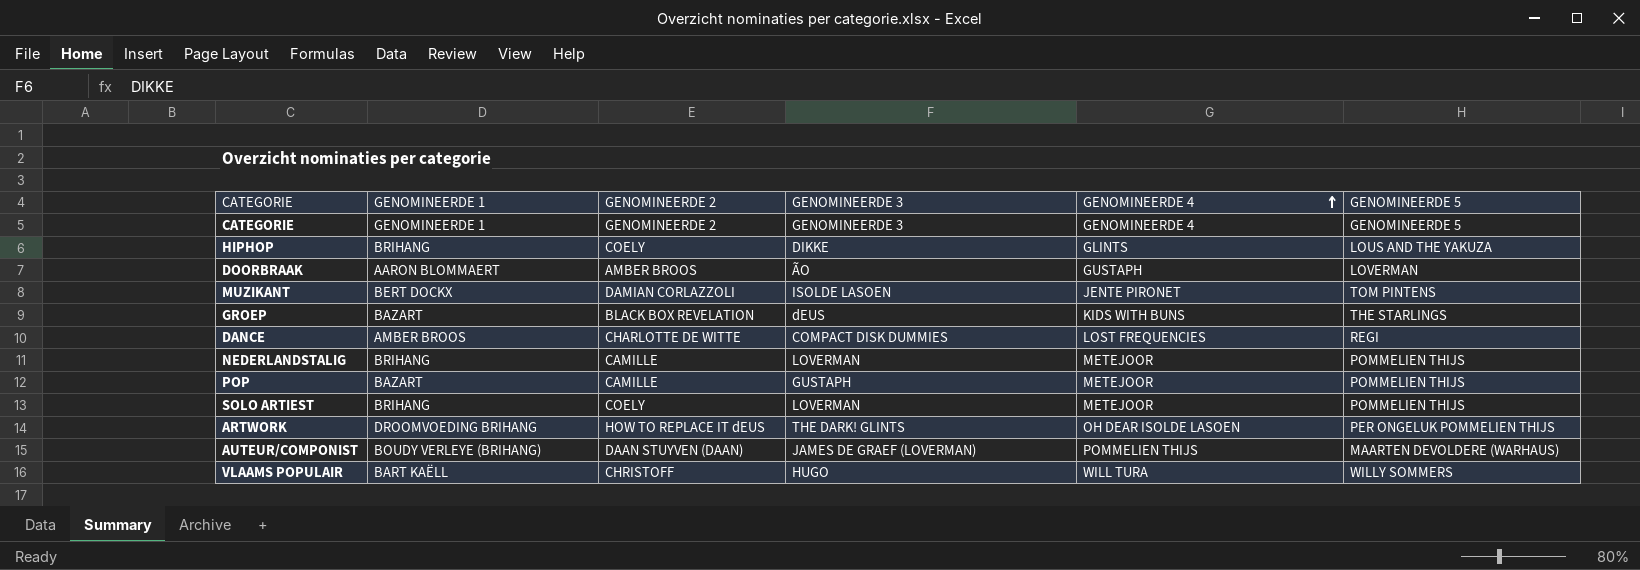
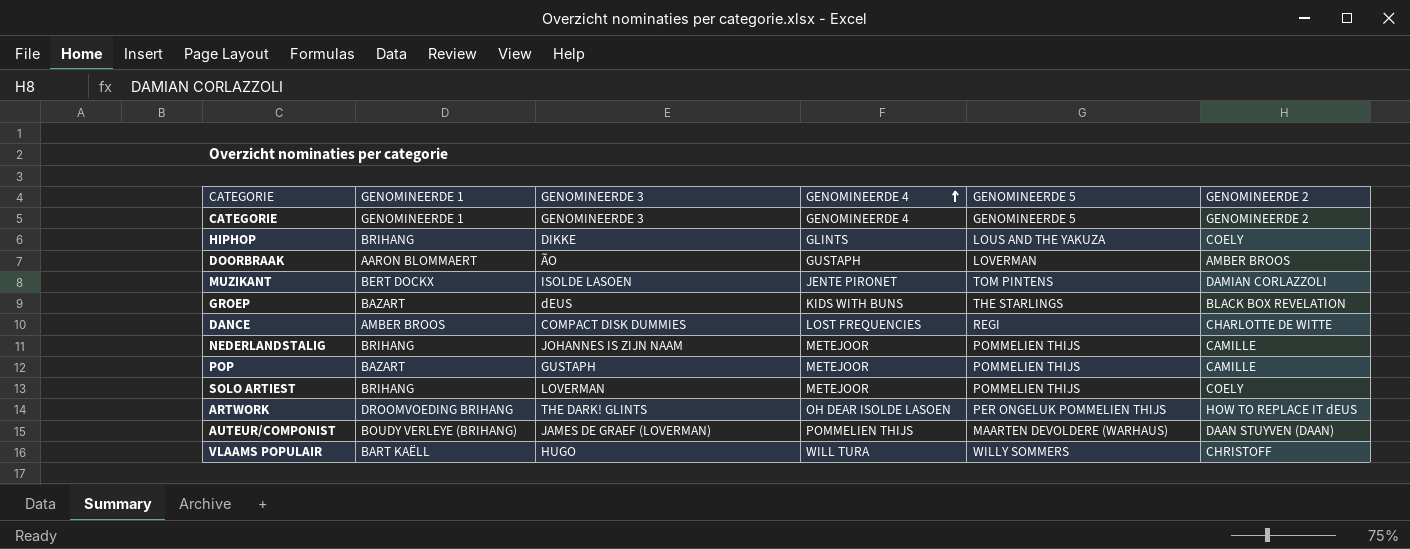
column GENOMINEERDE 2 | position: 3 -> 6
NEDERLANDSTALIG | GENOMINEERDE 3: LOVERMAN -> JOHANNES IS ZIJN NAAM

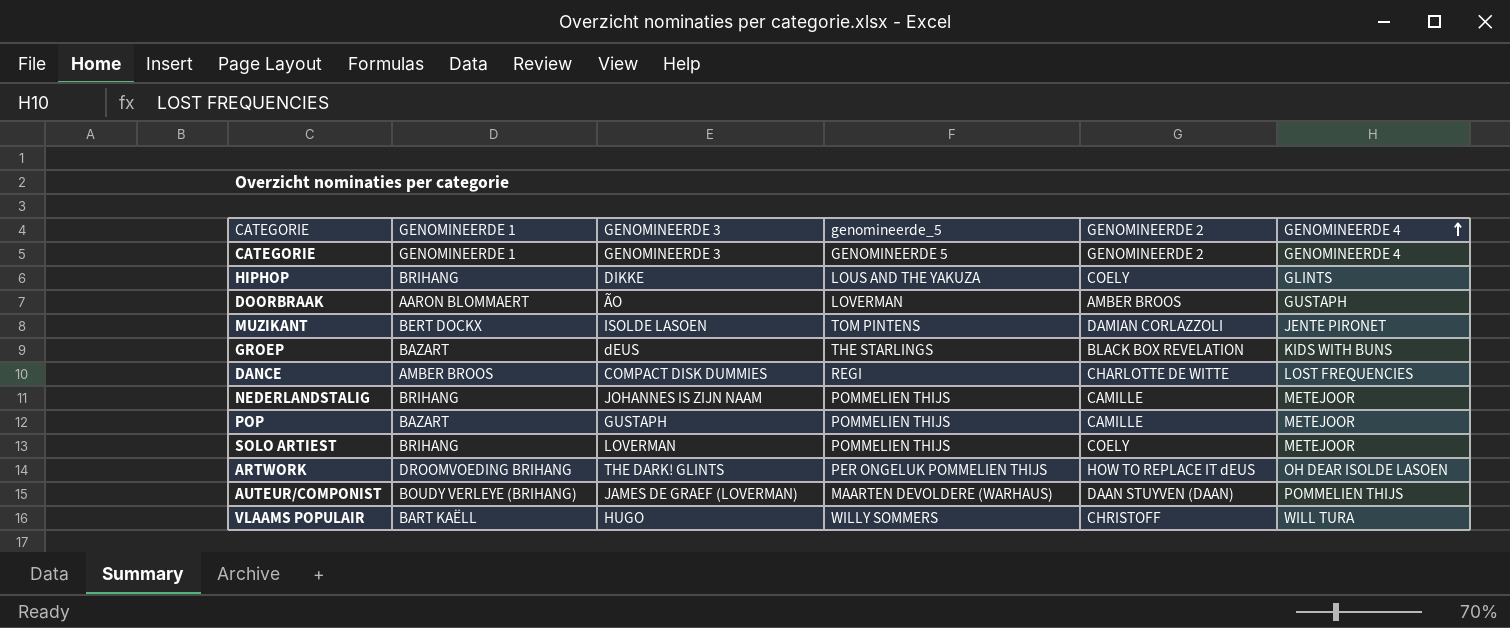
column name: GENOMINEERDE 5 -> genomineerde_5
column GENOMINEERDE 4 | position: 4 -> 6

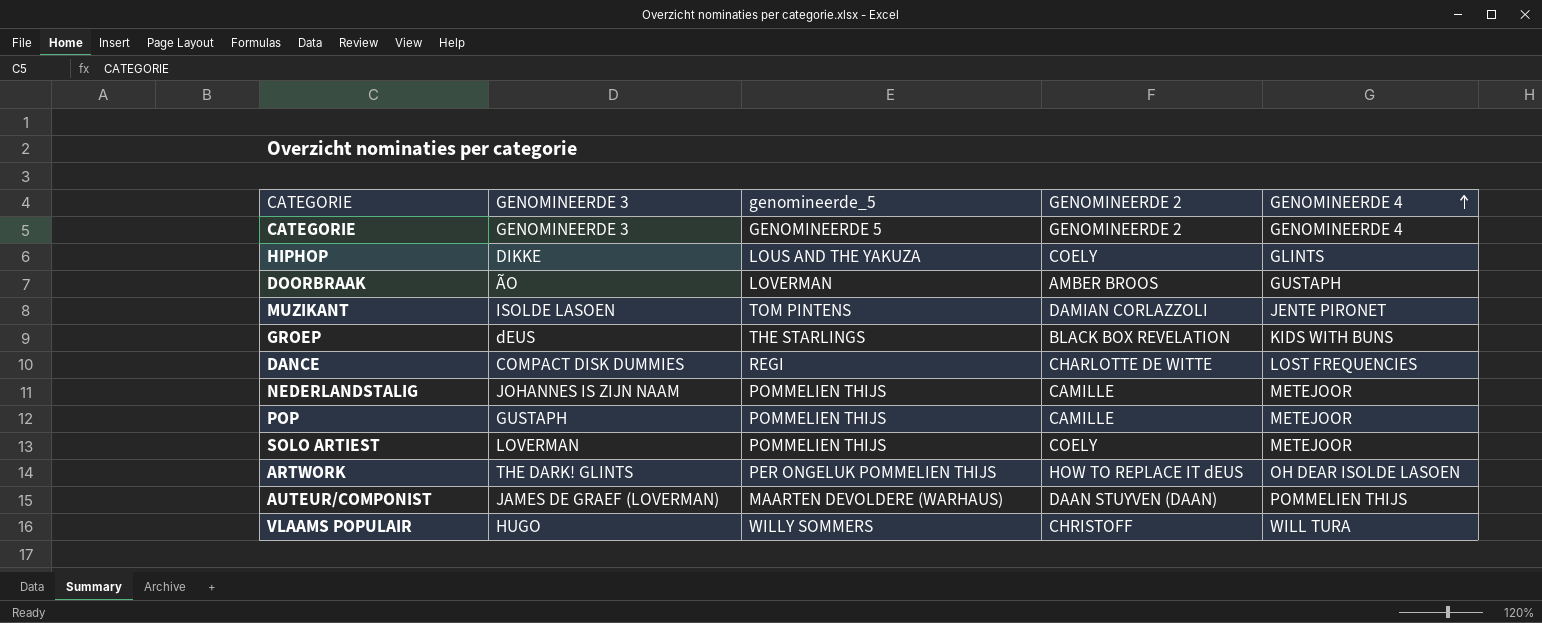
column GENOMINEERDE 1 | position: 2 -> none

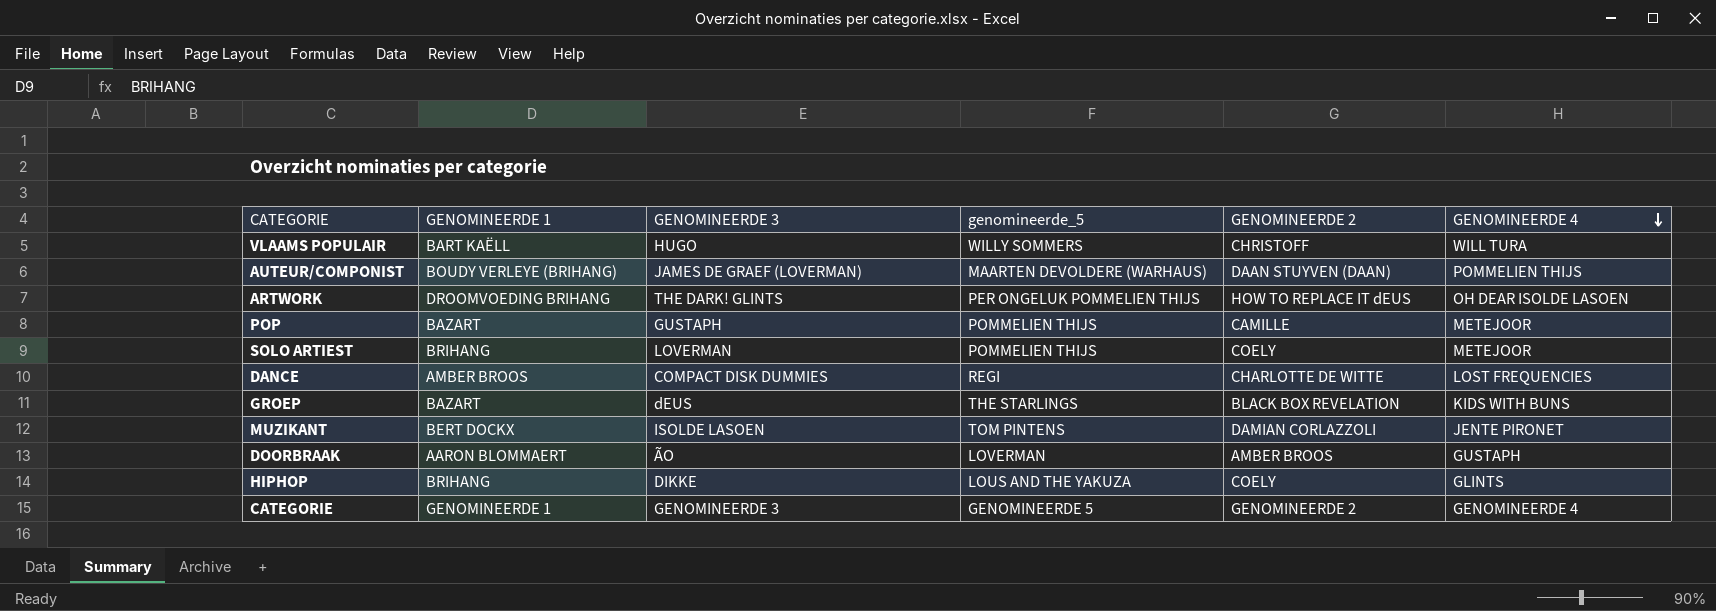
row order: GENOMINEERDE 4 ascending -> GENOMINEERDE 4 descending
column GENOMINEERDE 1 | position: none -> 2
row NEDERLANDSTALIG: JOHANNES IS ZIJN NAAM | POMMELIEN THIJS | CAMILLE | METEJOOR -> none

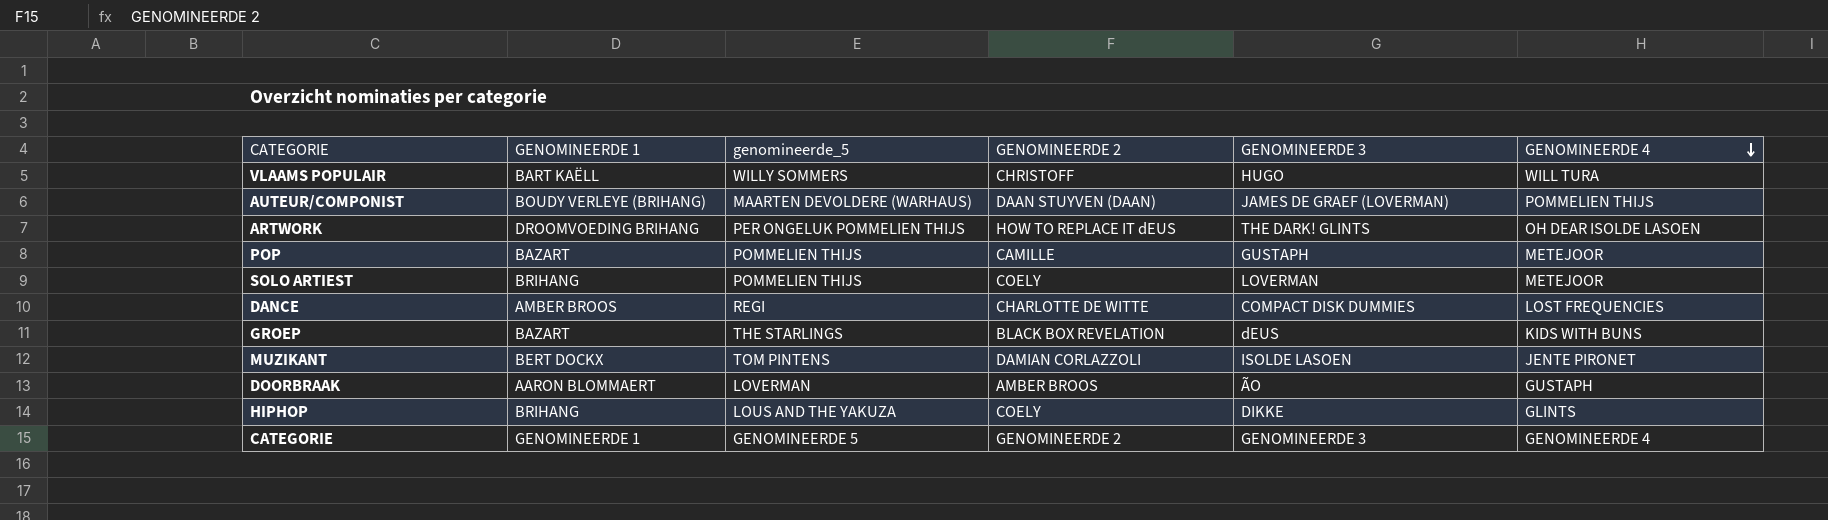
column GENOMINEERDE 3 | position: 3 -> 5

